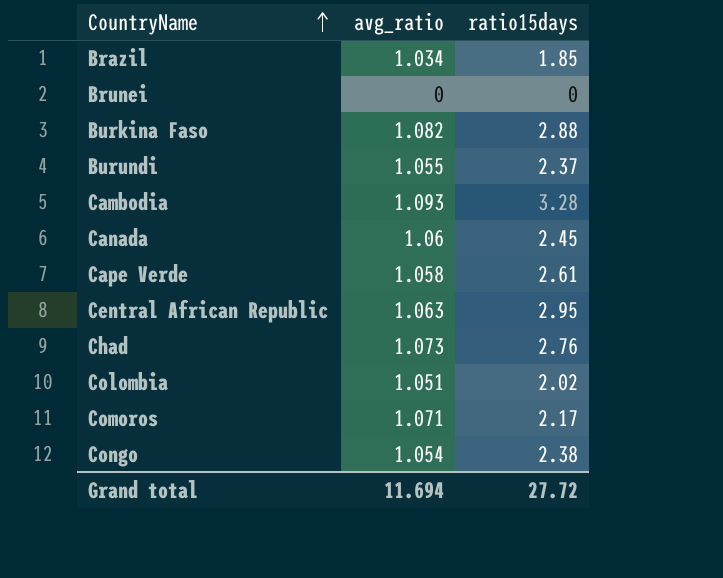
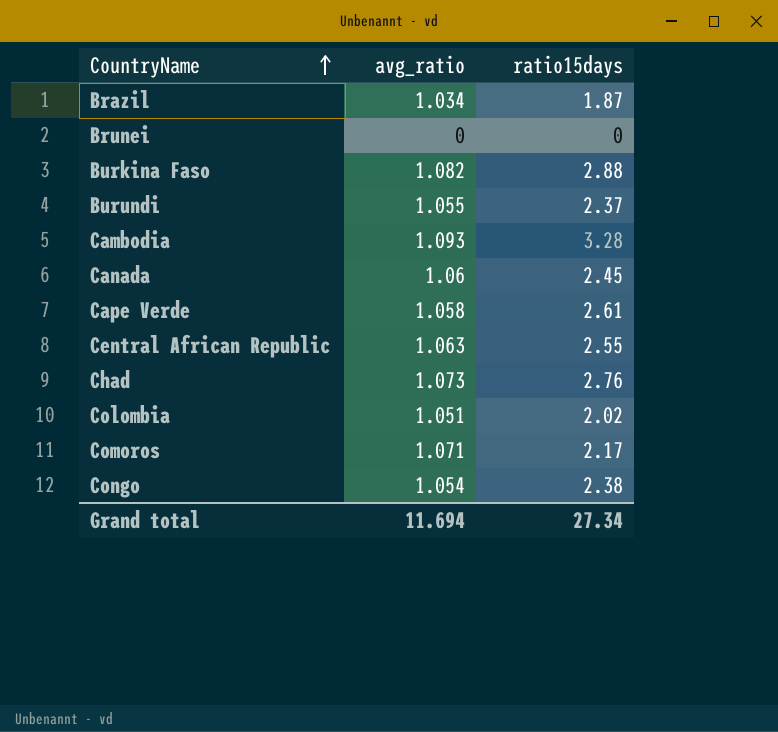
Brazil | ratio15days: 1.85 -> 1.87
Central African Republic | ratio15days: 2.95 -> 2.55
Grand total | ratio15days: 27.72 -> 27.34

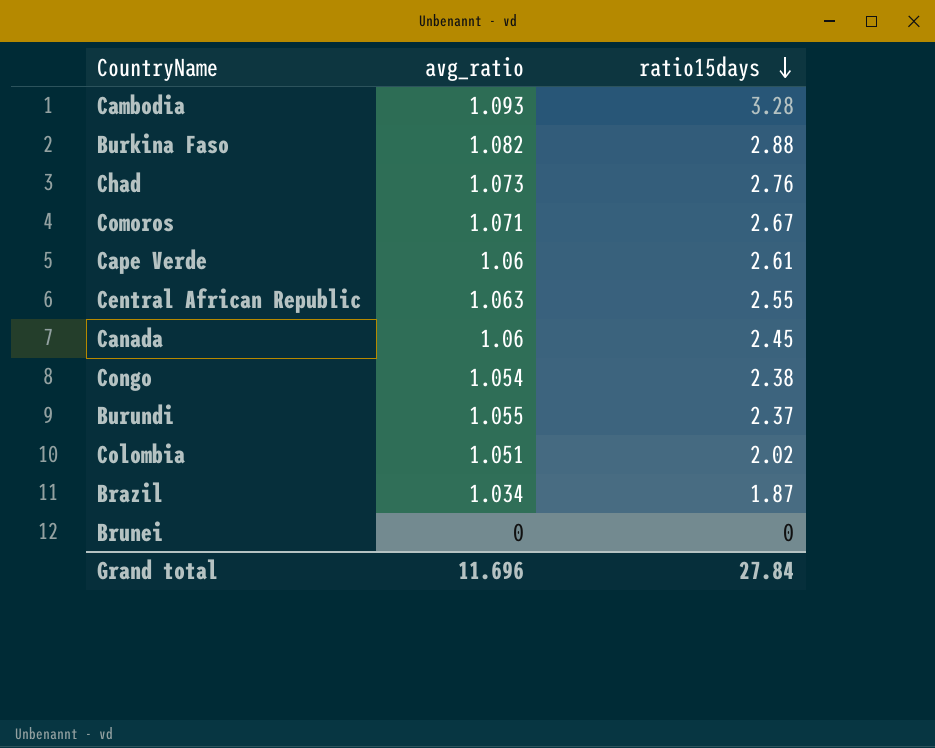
row order: CountryName ascending -> ratio15days descending
Comoros | ratio15days: 2.17 -> 2.67
Cape Verde | avg_ratio: 1.058 -> 1.06
Grand total | avg_ratio: 11.694 -> 11.696
Grand total | ratio15days: 27.34 -> 27.84

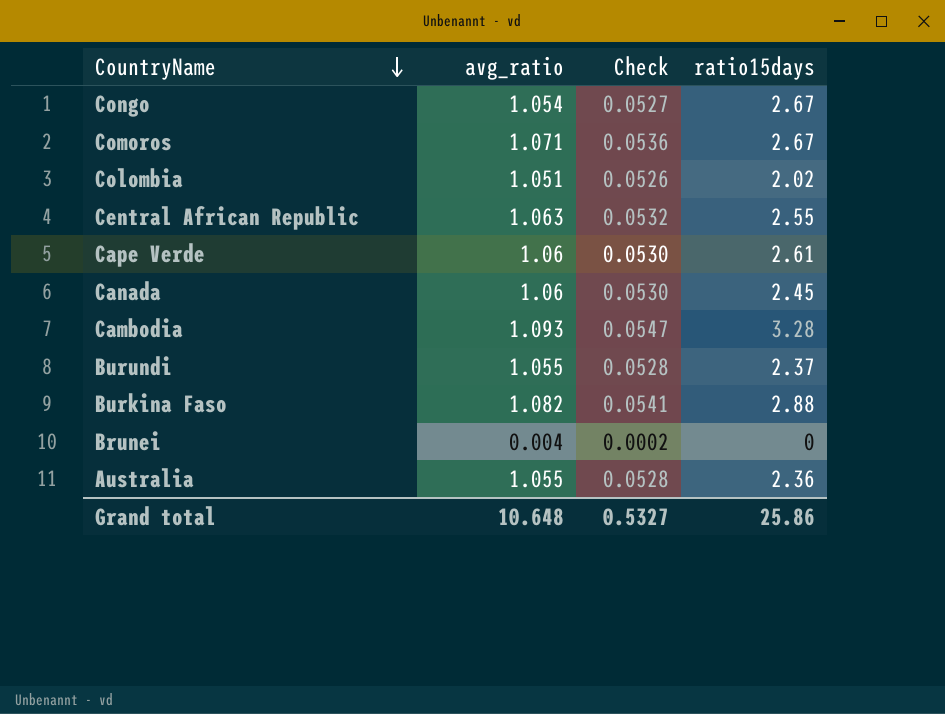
row order: ratio15days descending -> CountryName descending
column Check | formula: none -> [avg_ratio] * 0.05
row Chad: 1.073 | 2.76 -> none
row Brazil: 1.034 | 1.87 -> none
Congo | ratio15days: 2.38 -> 2.67
Brunei | avg_ratio: 0 -> 0.004
row Australia: none -> 1.055 | 0.0528 | 2.36
Grand total | avg_ratio: 11.696 -> 10.648
Grand total | ratio15days: 27.84 -> 25.86

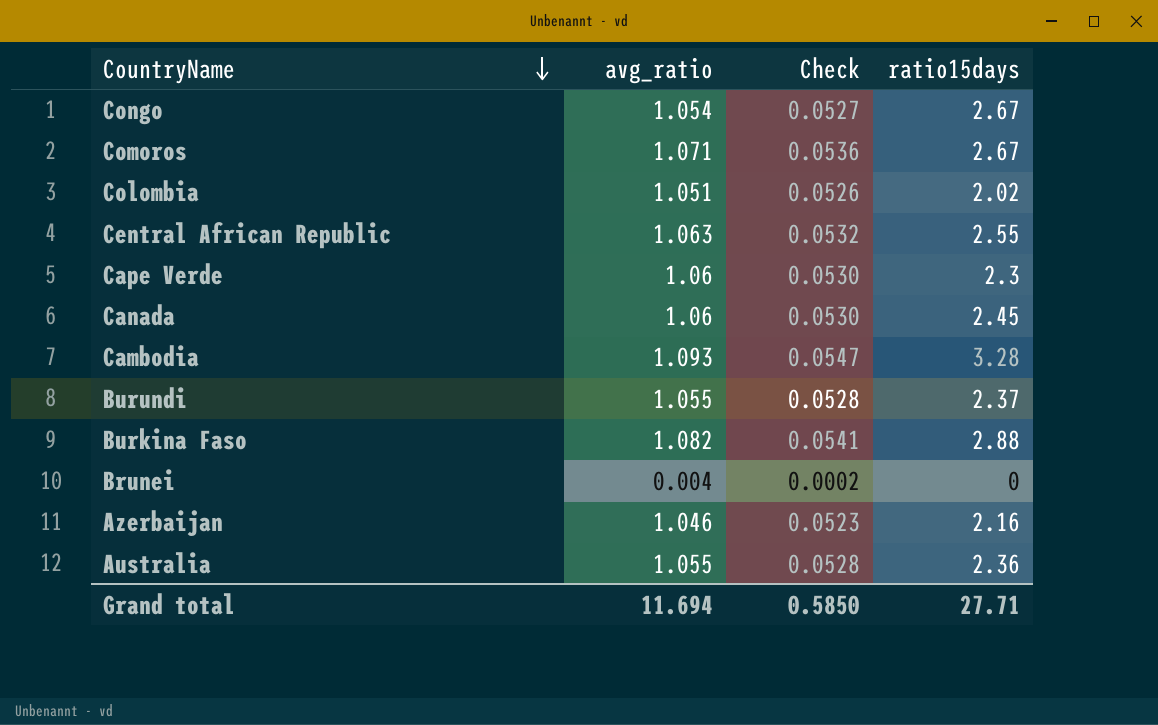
Cape Verde | ratio15days: 2.61 -> 2.3
row Azerbaijan: none -> 1.046 | 0.0523 | 2.16
Grand total | avg_ratio: 10.648 -> 11.694
Grand total | Check: 0.5327 -> 0.5850
Grand total | ratio15days: 25.86 -> 27.71

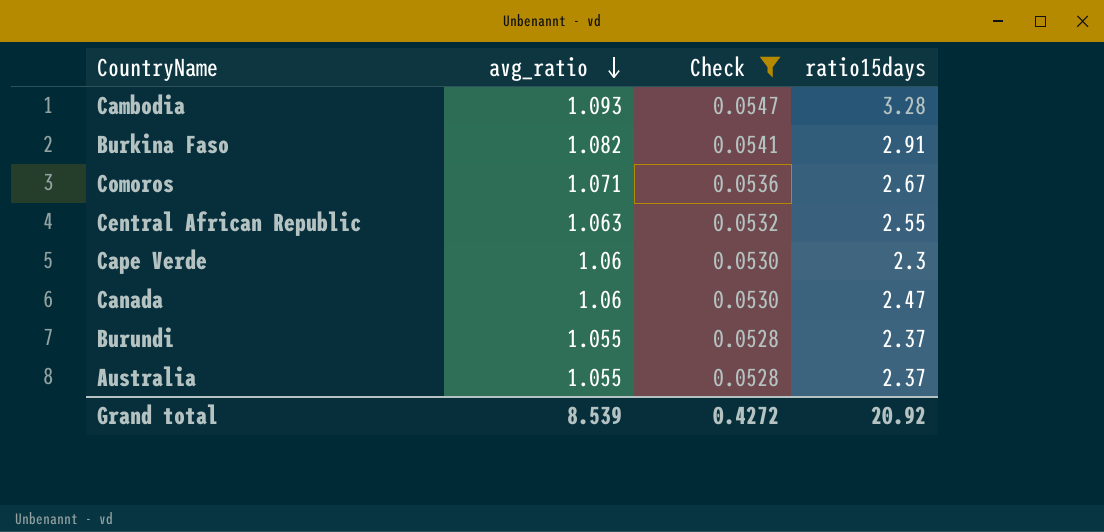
filter: none -> Check >= 0.0528
row order: CountryName descending -> avg_ratio descending
Burkina Faso | ratio15days: 2.88 -> 2.91
Canada | ratio15days: 2.45 -> 2.47
Australia | ratio15days: 2.36 -> 2.37
Grand total | avg_ratio: 11.694 -> 8.539
Grand total | Check: 0.5850 -> 0.4272
Grand total | ratio15days: 27.71 -> 20.92

